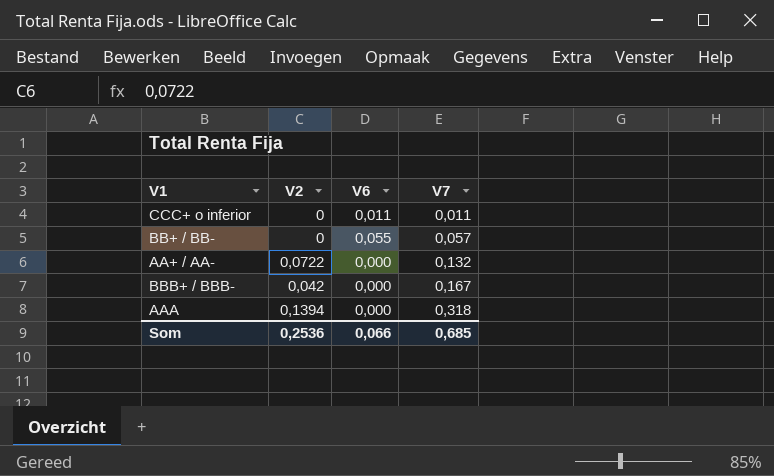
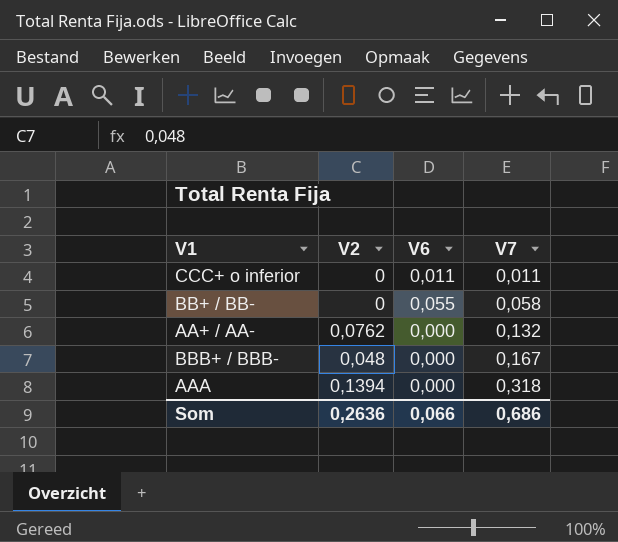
BB+ / BB- | V7: 0,057 -> 0,058
AA+ / AA- | V2: 0,0722 -> 0,0762
BBB+ / BBB- | V2: 0,042 -> 0,048
Som | V2: 0,2536 -> 0,2636
Som | V7: 0,685 -> 0,686

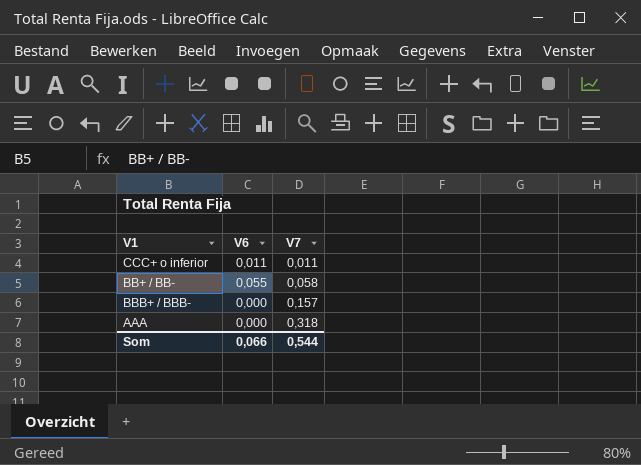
column V2 | position: 2 -> none
row AA+ / AA-: 0,0762 | 0,000 | 0,132 -> none
BBB+ / BBB- | V7: 0,167 -> 0,157
Som | V7: 0,686 -> 0,544

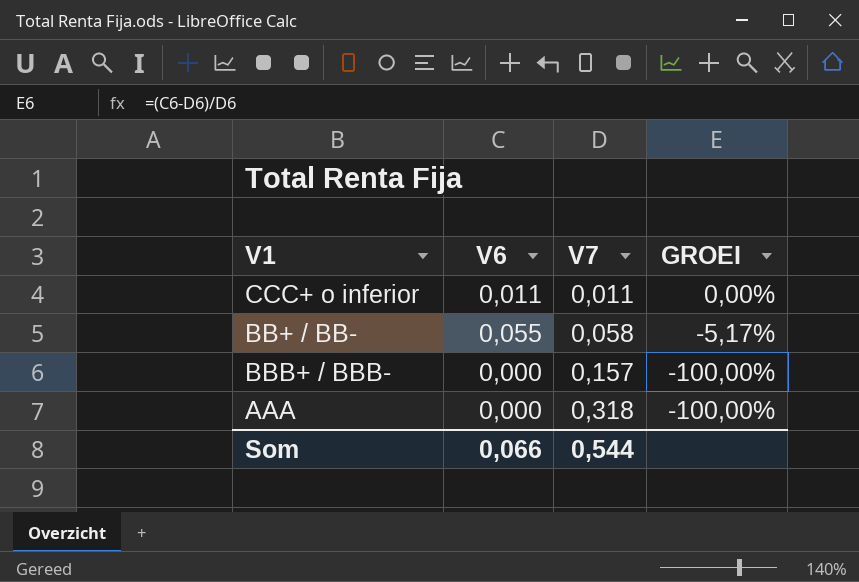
column GROEI | formula: none -> ([V6] - [V7]) / [V7]

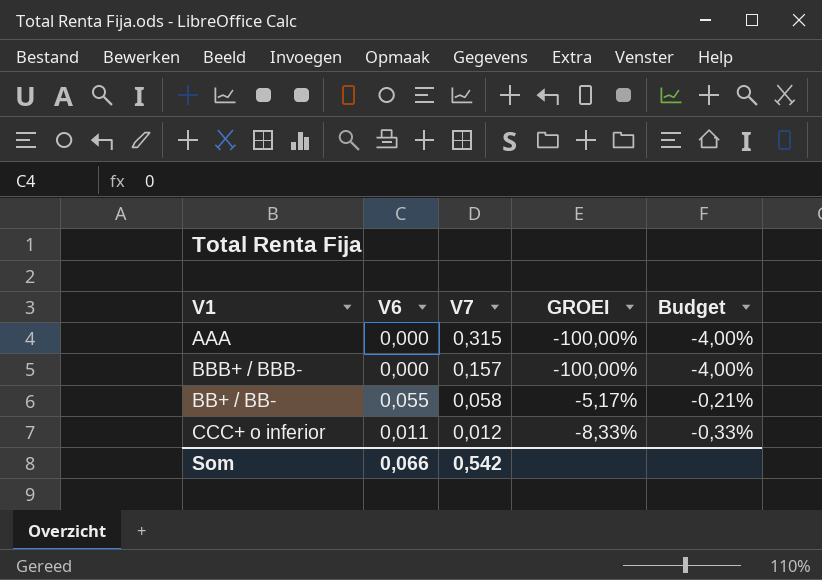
row order: V7 ascending -> V7 descending
column Budget | formula: none -> [GROEI] * 0,04
AAA | V7: 0,318 -> 0,315
CCC+ o inferior | V7: 0,011 -> 0,012
CCC+ o inferior | GROEI: 0,00% -> -8,33%
Som | V7: 0,544 -> 0,542

